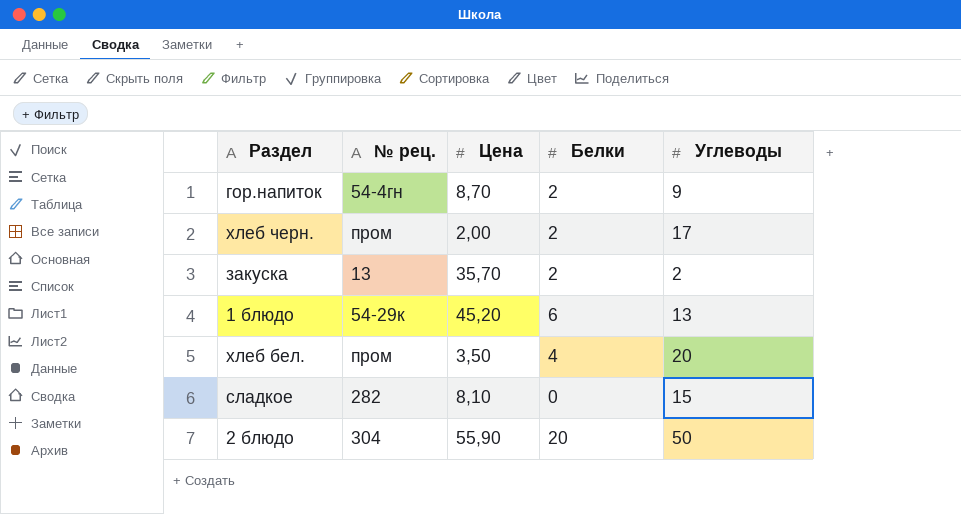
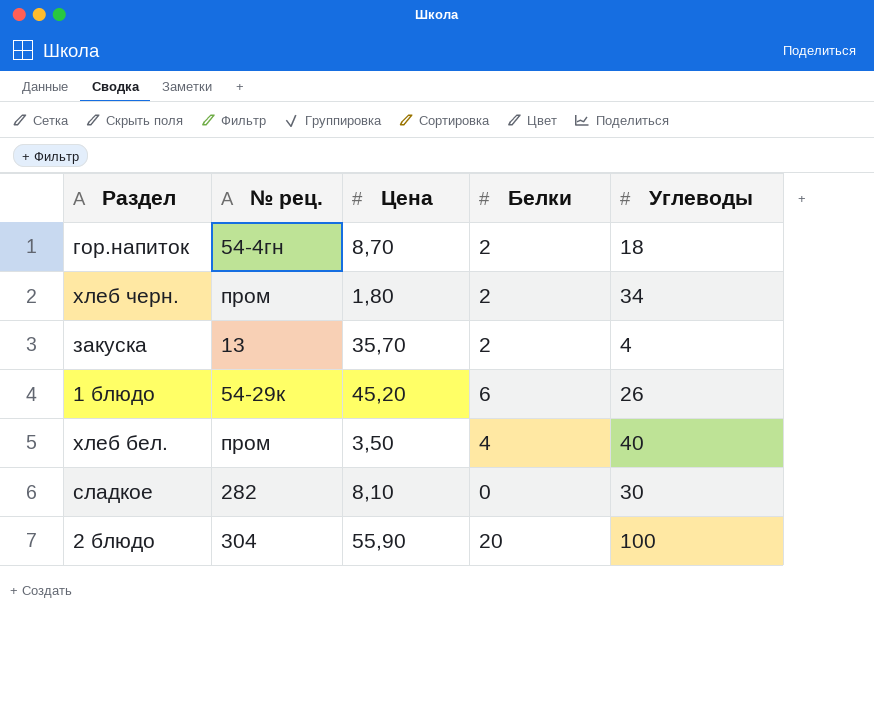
гор.напиток | Углеводы: 9 -> 18
хлеб черн. | Цена: 2,00 -> 1,80
хлеб черн. | Углеводы: 17 -> 34
закуска | Углеводы: 2 -> 4
1 блюдо | Углеводы: 13 -> 26
хлеб бел. | Углеводы: 20 -> 40
сладкое | Углеводы: 15 -> 30
2 блюдо | Углеводы: 50 -> 100

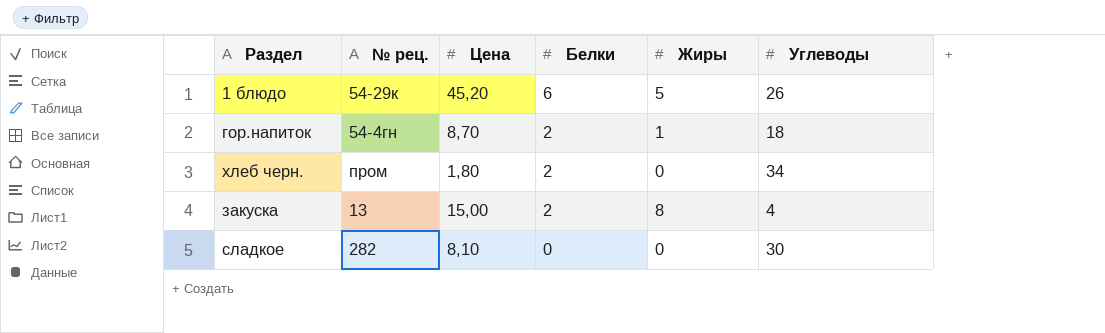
row order: none -> Белки descending
column Жиры | position: none -> 5
row хлеб бел.: пром | 3,50 | 4 | 40 -> none
row 2 блюдо: 304 | 55,90 | 20 | 100 -> none
закуска | Цена: 35,70 -> 15,00

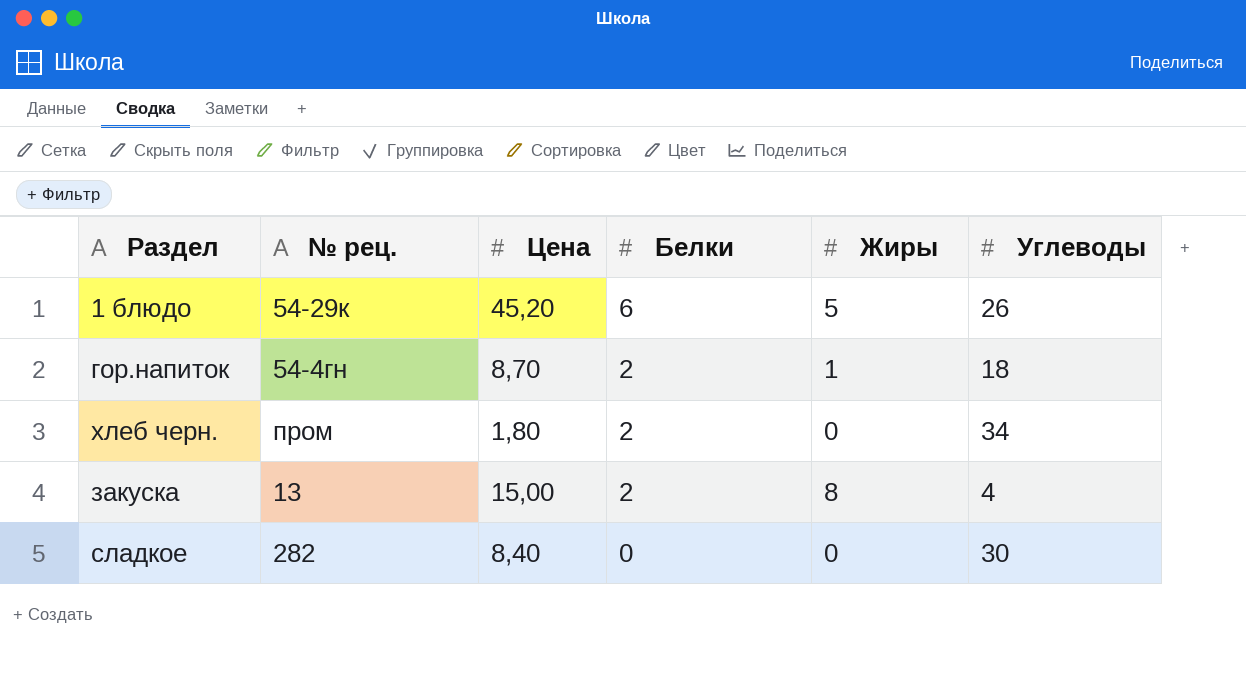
сладкое | Цена: 8,10 -> 8,40

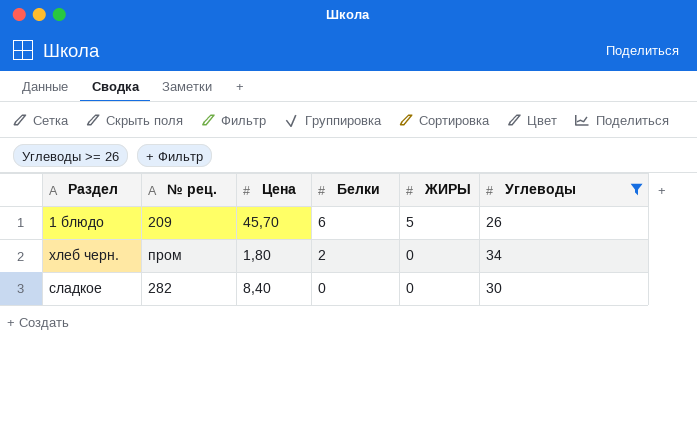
filter: none -> Углеводы >= 26
column name: Жиры -> ЖИРЫ
1 блюдо | № рец.: 54-29к -> 209
1 блюдо | Цена: 45,20 -> 45,70

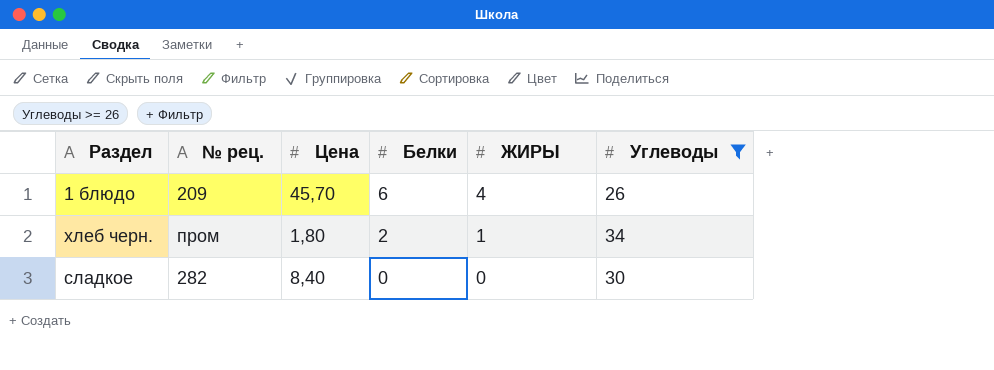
1 блюдо | ЖИРЫ: 5 -> 4
хлеб черн. | ЖИРЫ: 0 -> 1

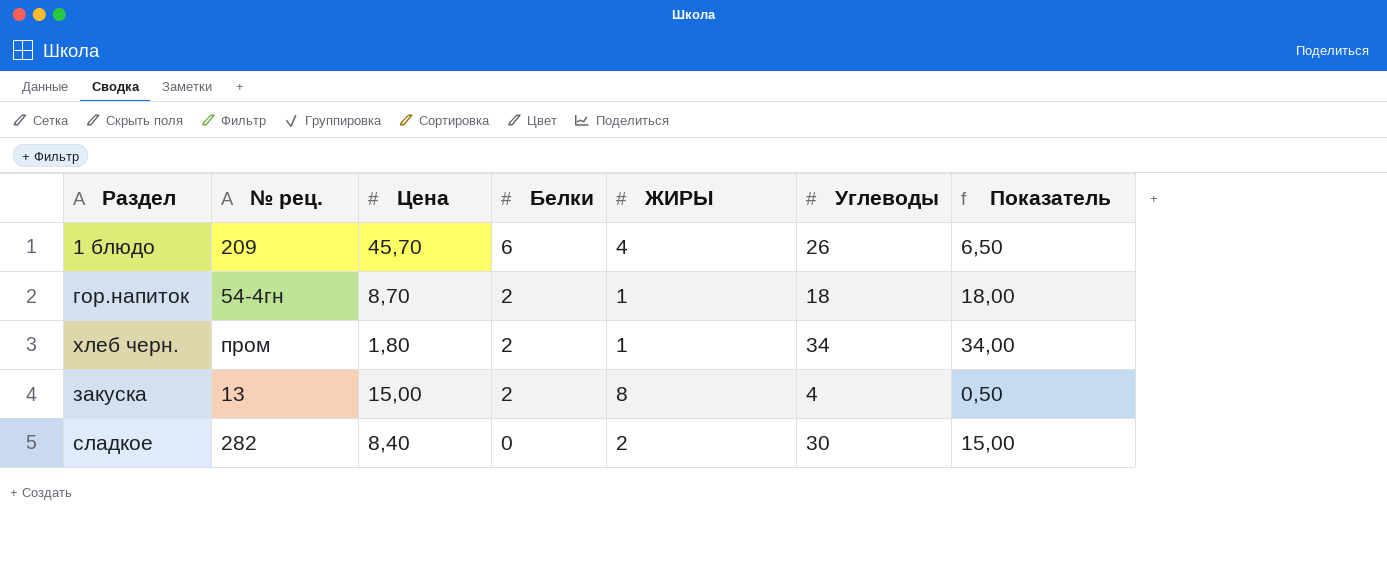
filter: Углеводы >= 26 -> none
column Показатель | formula: none -> [Углеводы] / [ЖИРЫ]
сладкое | ЖИРЫ: 0 -> 2

